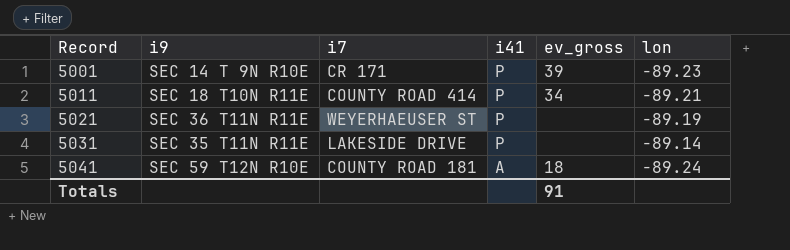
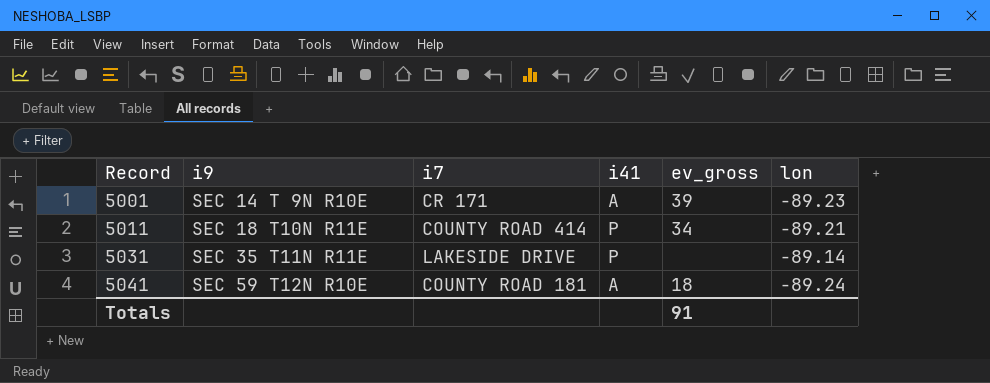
row 5021: SEC 36 T11N R11E | WEYERHAEUSER ST | P | none | -89.19 -> none
5001 | i41: P -> A

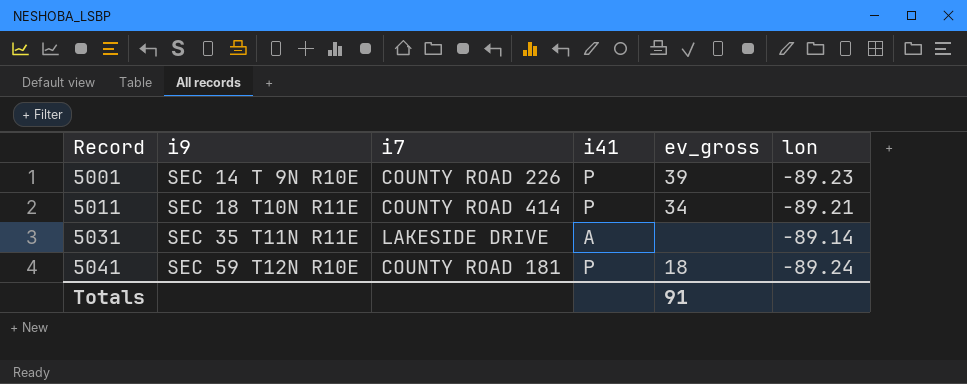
5001 | i7: CR 171 -> COUNTY ROAD 226
5001 | i41: A -> P
5031 | i41: P -> A
5041 | i41: A -> P

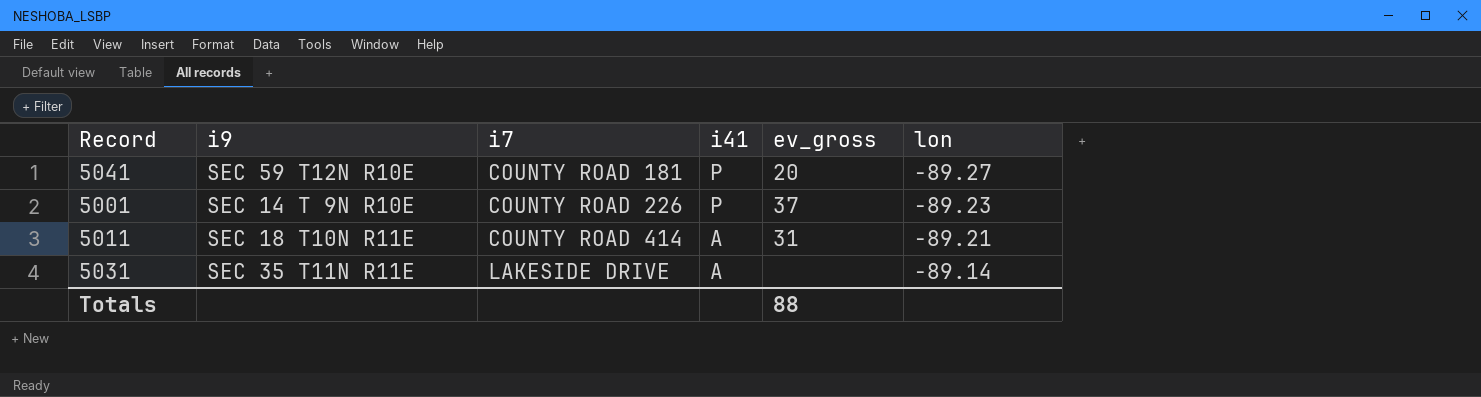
row order: Record ascending -> i7 ascending
5041 | ev_gross: 18 -> 20
5041 | lon: -89.24 -> -89.27
5001 | ev_gross: 39 -> 37
5011 | i41: P -> A
5011 | ev_gross: 34 -> 31
Totals | ev_gross: 91 -> 88

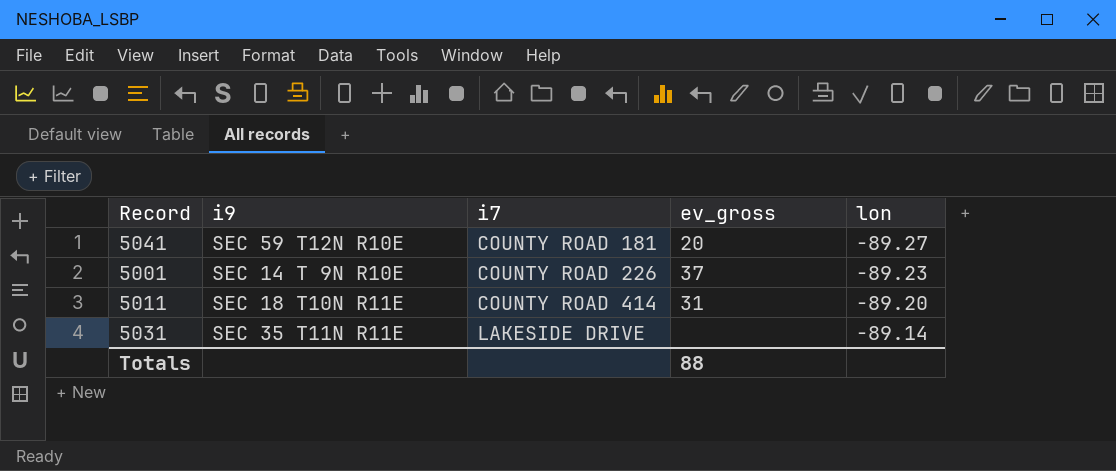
column i41 | position: 4 -> none
5011 | lon: -89.21 -> -89.20

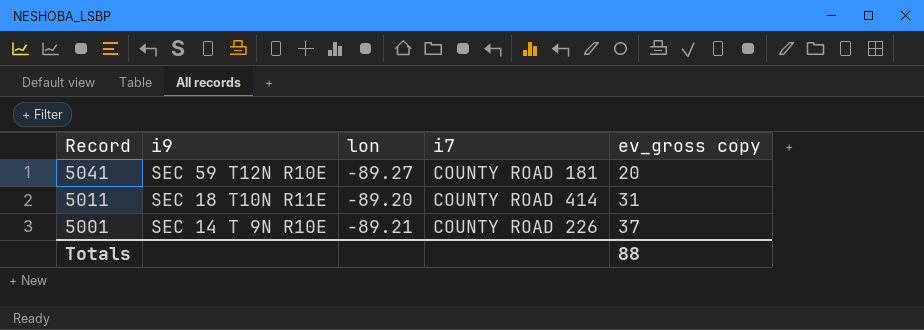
row order: i7 ascending -> Record descending
column lon | position: 5 -> 3
column name: ev_gross -> ev_gross copy
row 5031: SEC 35 T11N R11E | LAKESIDE DRIVE | none | -89.14 -> none
5001 | lon: -89.23 -> -89.21

